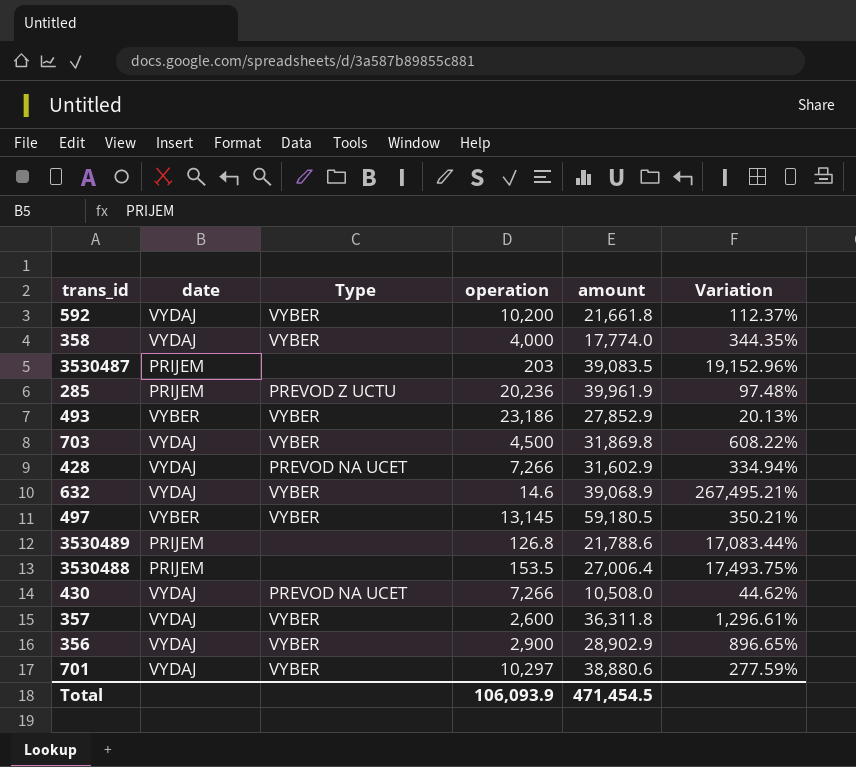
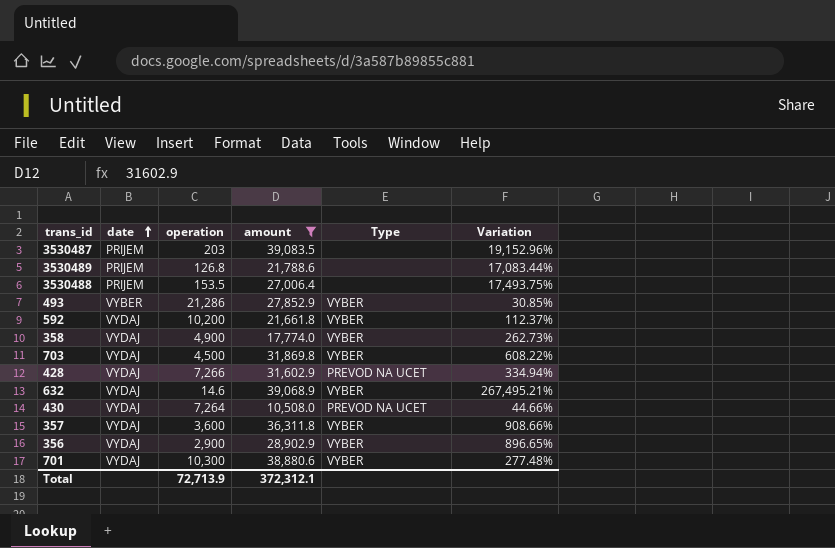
filter: none -> amount <= 39,083.5
row order: none -> date ascending
column Type | position: 3 -> 5
493 | operation: 23,186 -> 21,286
493 | Variation: 20.13% -> 30.85%
358 | operation: 4,000 -> 4,900
358 | Variation: 344.35% -> 262.73%
430 | operation: 7,266 -> 7,264
430 | Variation: 44.62% -> 44.66%
357 | operation: 2,600 -> 3,600
357 | Variation: 1,296.61% -> 908.66%
701 | operation: 10,297 -> 10,300
701 | Variation: 277.59% -> 277.48%
Total | operation: 106,093.9 -> 72,713.9
Total | amount: 471,454.5 -> 372,312.1

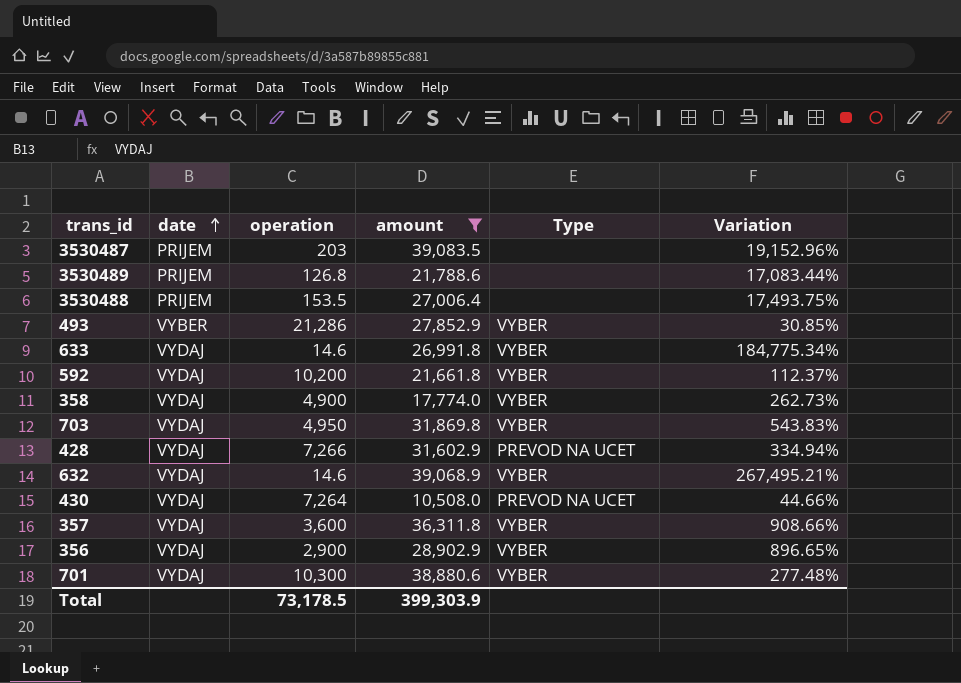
row 633: none -> VYDAJ | 14.6 | 26,991.8 | VYBER | 184,775.34%
703 | operation: 4,500 -> 4,950
703 | Variation: 608.22% -> 543.83%
Total | operation: 72,713.9 -> 73,178.5
Total | amount: 372,312.1 -> 399,303.9

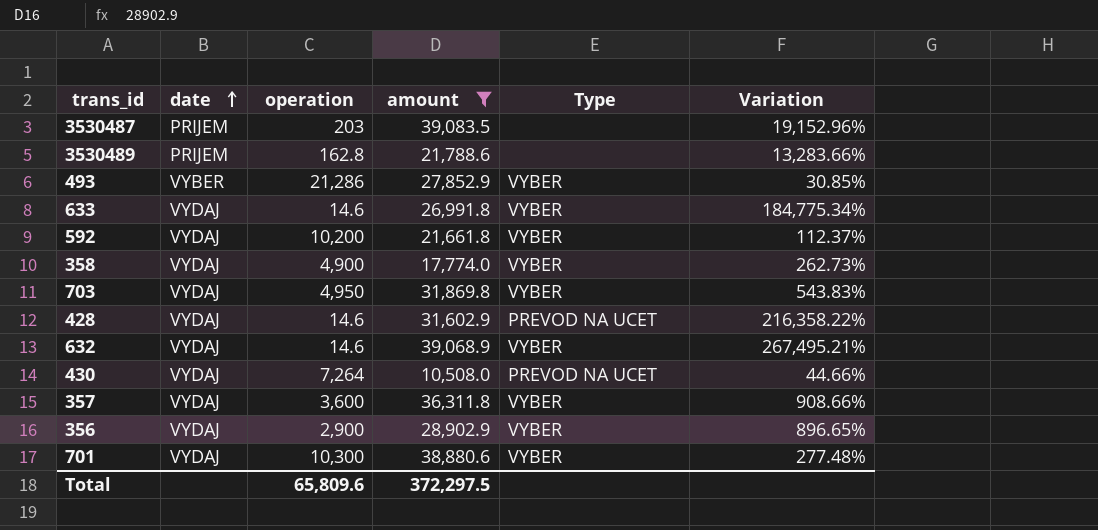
row 3530488: PRIJEM | 153.5 | 27,006.4 | none | 17,493.75% -> none
3530489 | operation: 126.8 -> 162.8
3530489 | Variation: 17,083.44% -> 13,283.66%
428 | operation: 7,266 -> 14.6
428 | Variation: 334.94% -> 216,358.22%
Total | operation: 73,178.5 -> 65,809.6
Total | amount: 399,303.9 -> 372,297.5

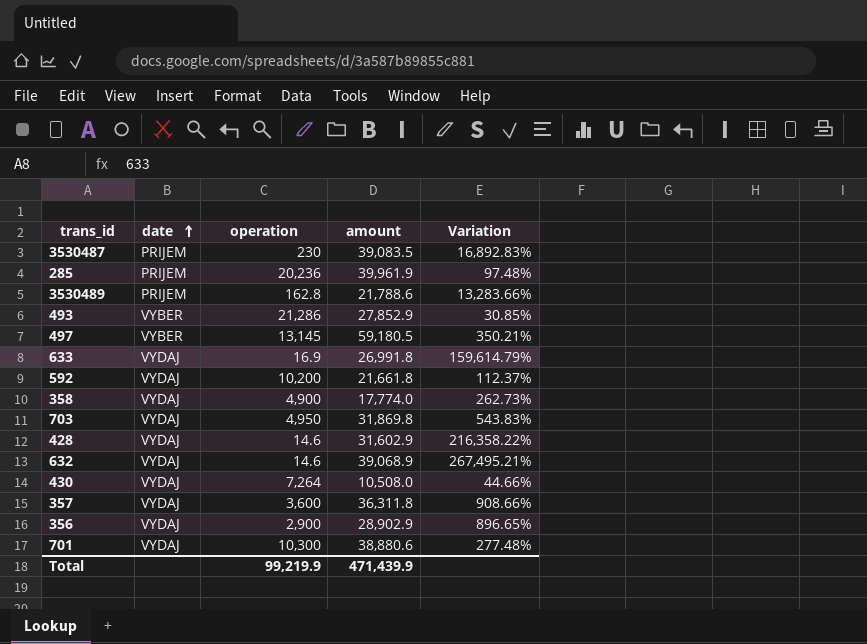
filter: amount <= 39,083.5 -> none
column Type | position: 5 -> none
3530487 | operation: 203 -> 230
3530487 | Variation: 19,152.96% -> 16,892.83%
633 | operation: 14.6 -> 16.9
633 | Variation: 184,775.34% -> 159,614.79%
Total | operation: 65,809.6 -> 99,219.9
Total | amount: 372,297.5 -> 471,439.9

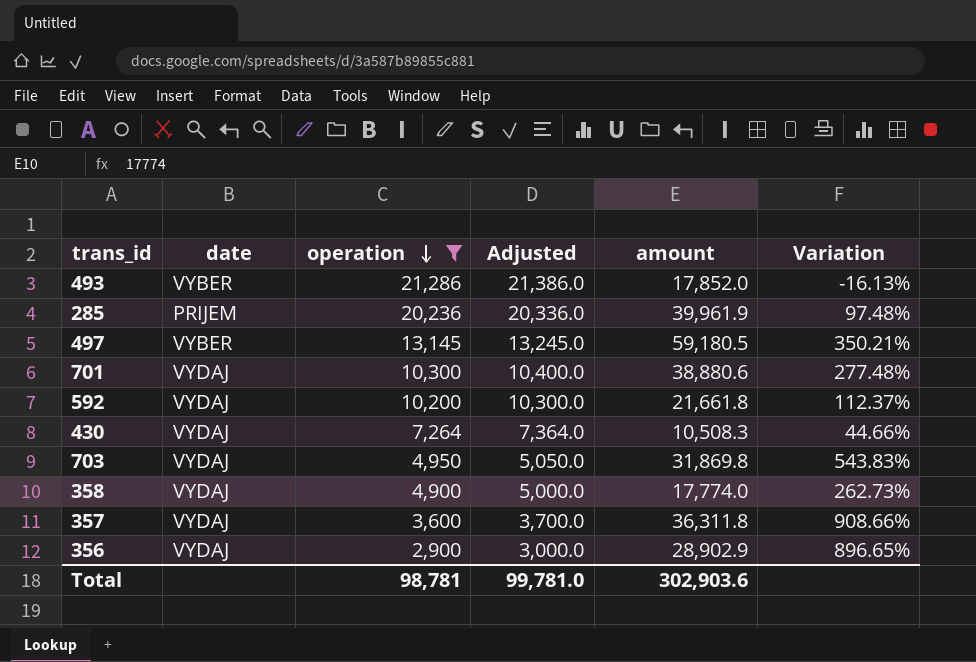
filter: none -> operation >= 2,900
row order: date ascending -> operation descending
column Adjusted | formula: none -> [operation] + 100
493 | amount: 27,852.9 -> 17,852.0
493 | Variation: 30.85% -> -16.13%
430 | amount: 10,508.0 -> 10,508.3
Total | operation: 99,219.9 -> 98,781
Total | amount: 471,439.9 -> 302,903.6

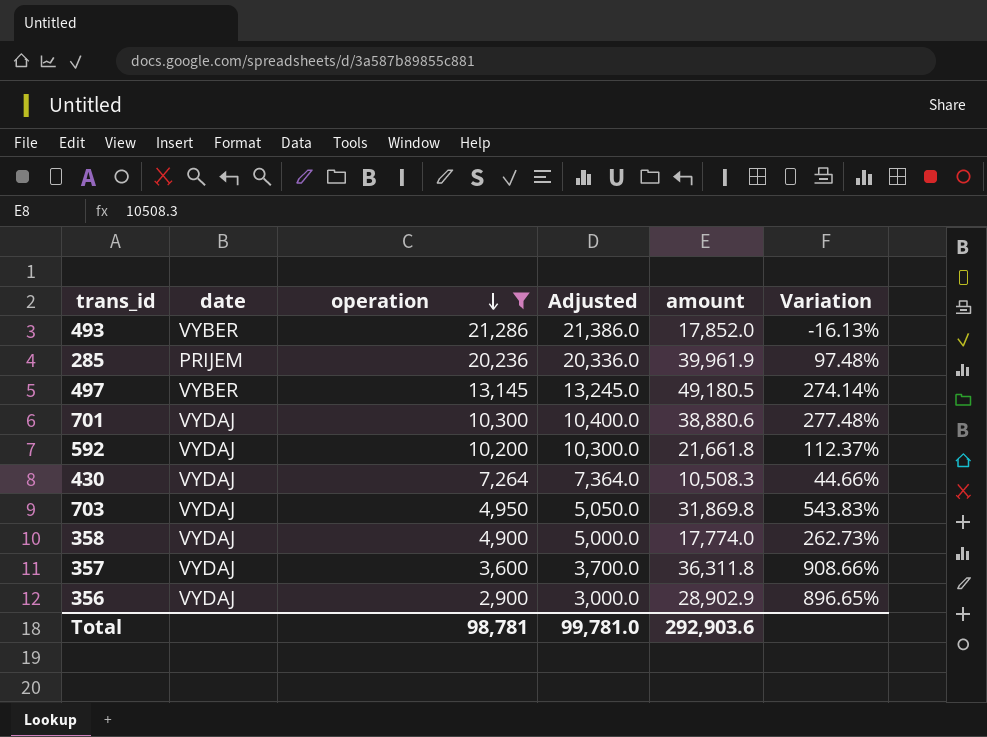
497 | amount: 59,180.5 -> 49,180.5
497 | Variation: 350.21% -> 274.14%
Total | amount: 302,903.6 -> 292,903.6

